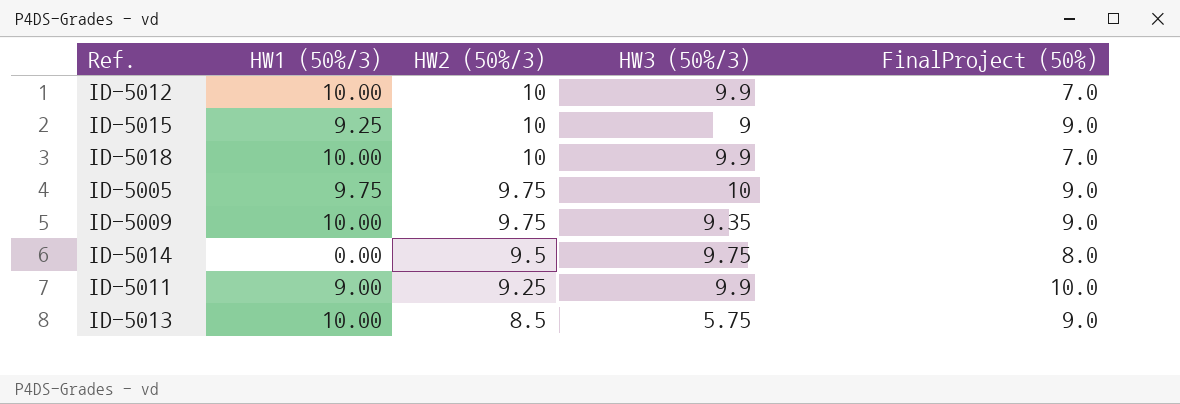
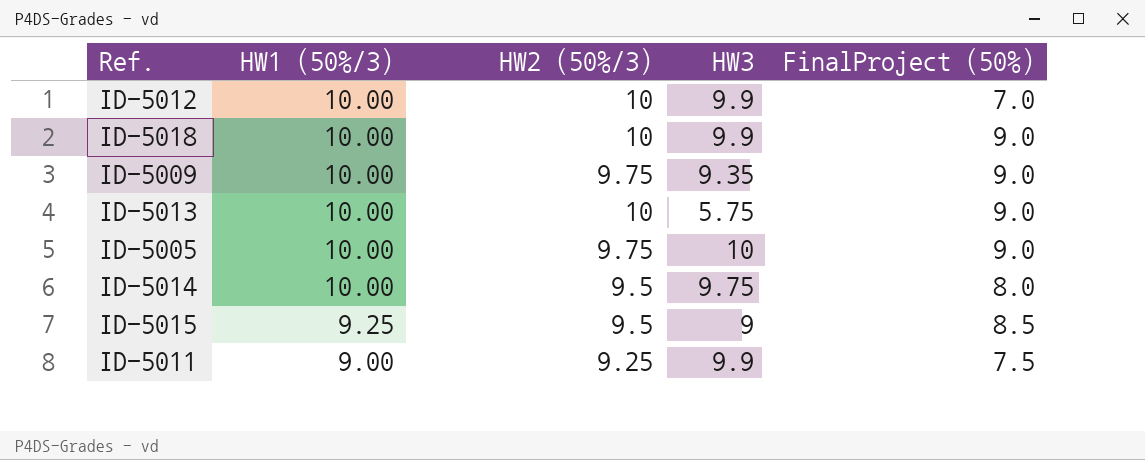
row order: HW2 (50%/3) descending -> HW1 (50%/3) descending
column name: HW3 (50%/3) -> HW3
ID-5018 | FinalProject (50%): 7.0 -> 9.0
ID-5013 | HW2 (50%/3): 8.5 -> 10
ID-5005 | HW1 (50%/3): 9.75 -> 10.00
ID-5014 | HW1 (50%/3): 0.00 -> 10.00
ID-5015 | HW2 (50%/3): 10 -> 9.5
ID-5015 | FinalProject (50%): 9.0 -> 8.5
ID-5011 | FinalProject (50%): 10.0 -> 7.5

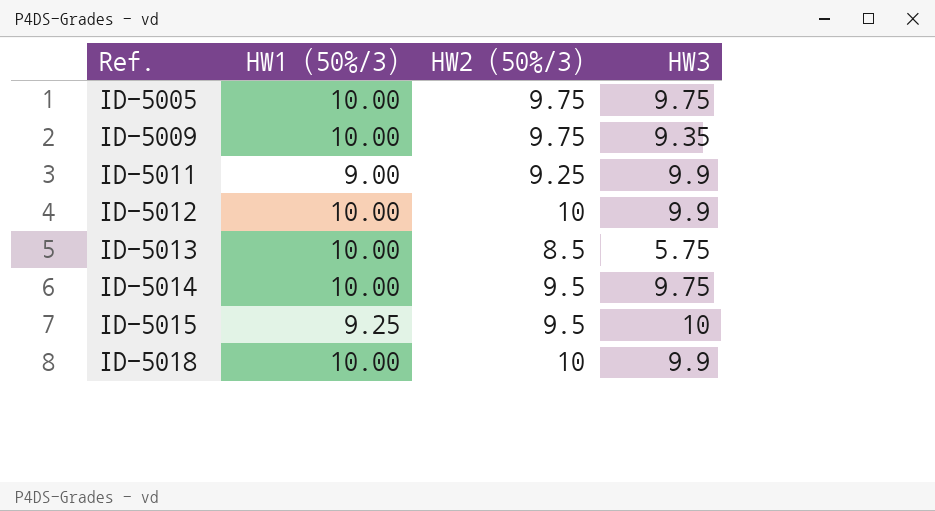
row order: HW1 (50%/3) descending -> Ref. ascending
column FinalProject (50%) | position: 5 -> none
ID-5005 | HW3: 10 -> 9.75
ID-5013 | HW2 (50%/3): 10 -> 8.5
ID-5015 | HW3: 9 -> 10

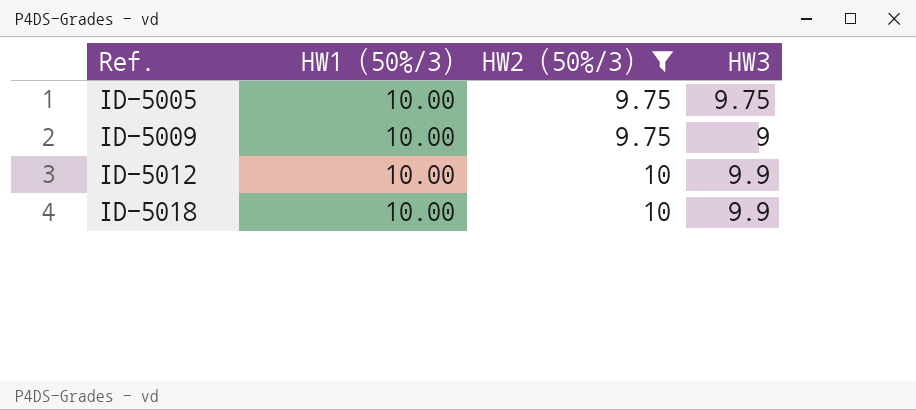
filter: none -> HW2 (50%/3) >= 9.75
ID-5009 | HW3: 9.35 -> 9

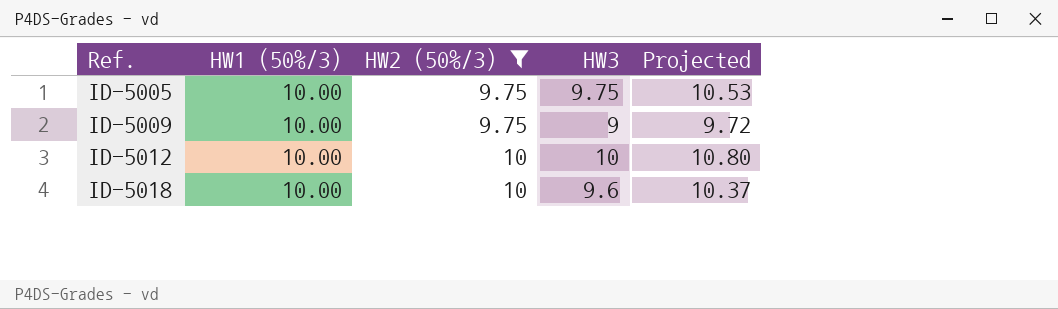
column Projected | formula: none -> [HW3] * 1.08
ID-5012 | HW3: 9.9 -> 10
ID-5018 | HW3: 9.9 -> 9.6

